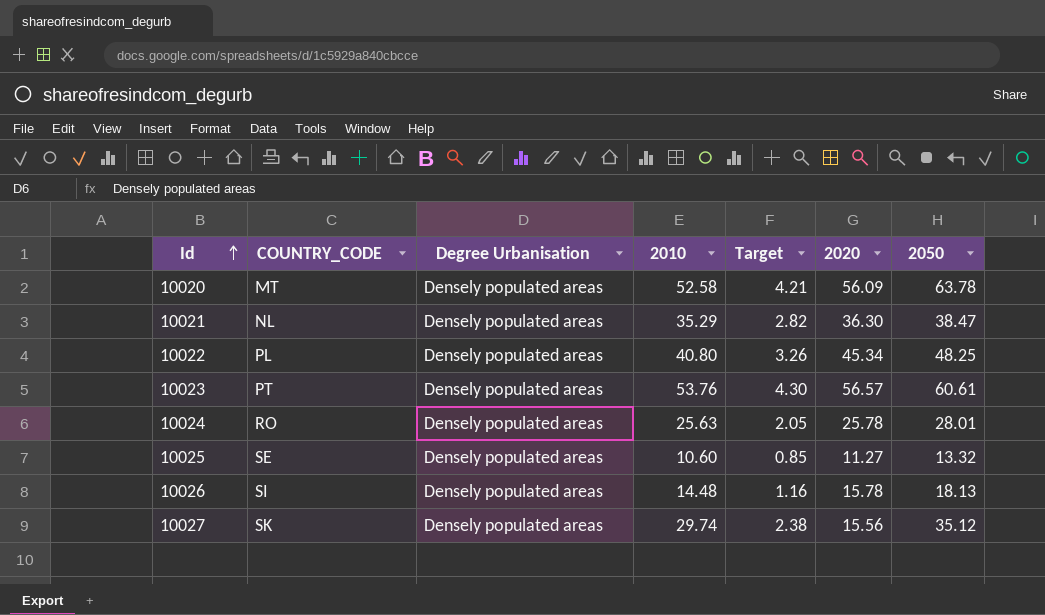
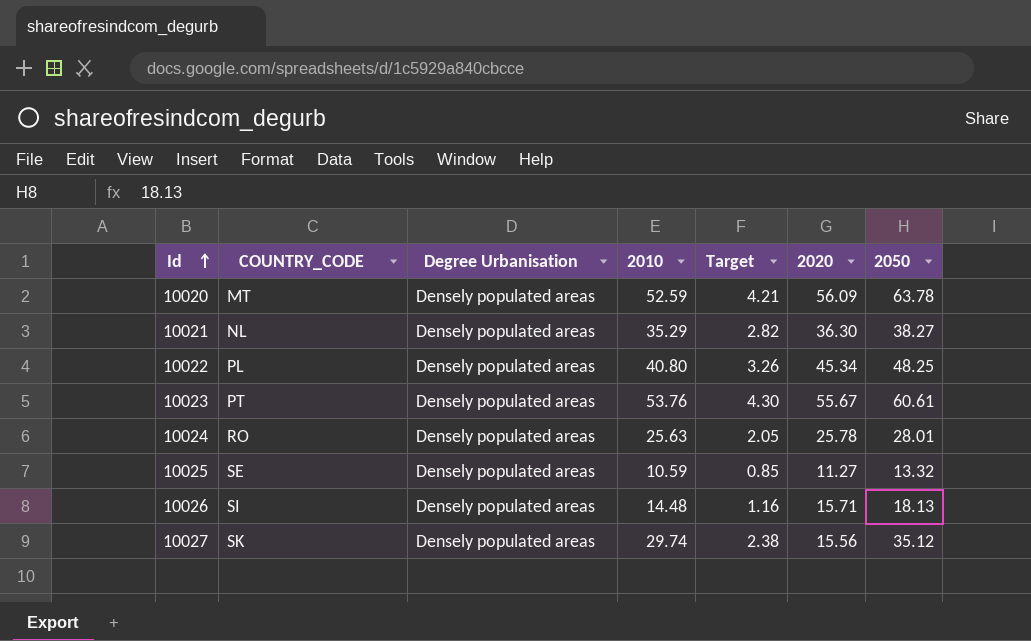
10020 | 2010: 52.58 -> 52.59
10021 | 2050: 38.47 -> 38.27
10023 | 2020: 56.57 -> 55.67
10025 | 2010: 10.60 -> 10.59
10026 | 2020: 15.78 -> 15.71

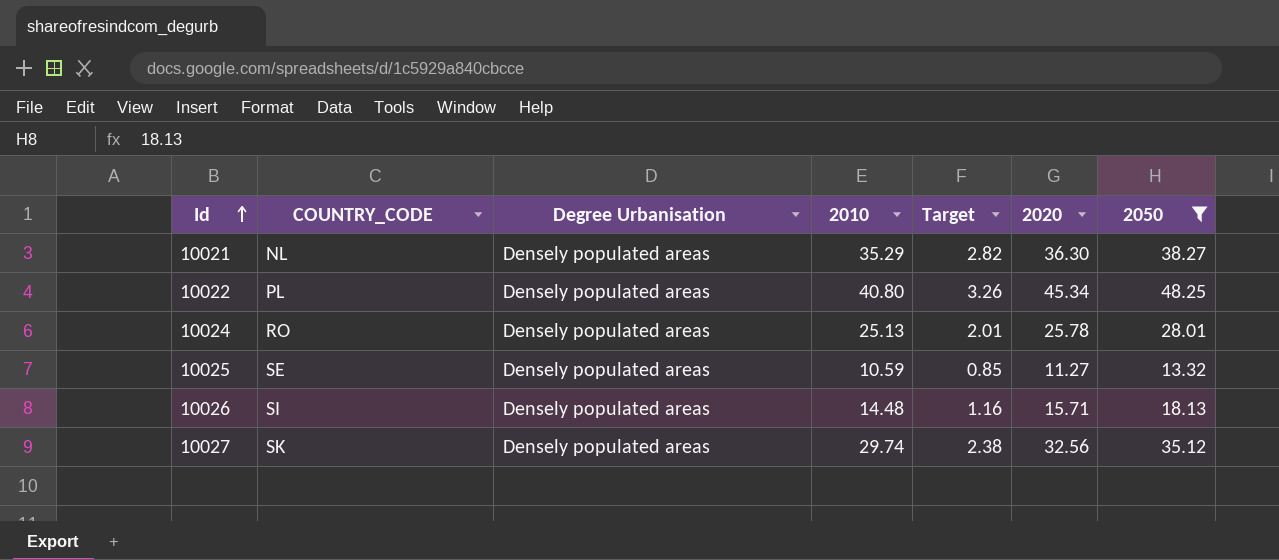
filter: none -> 2050 <= 48.25
10024 | 2010: 25.63 -> 25.13
10024 | Target: 2.05 -> 2.01
10027 | 2020: 15.56 -> 32.56

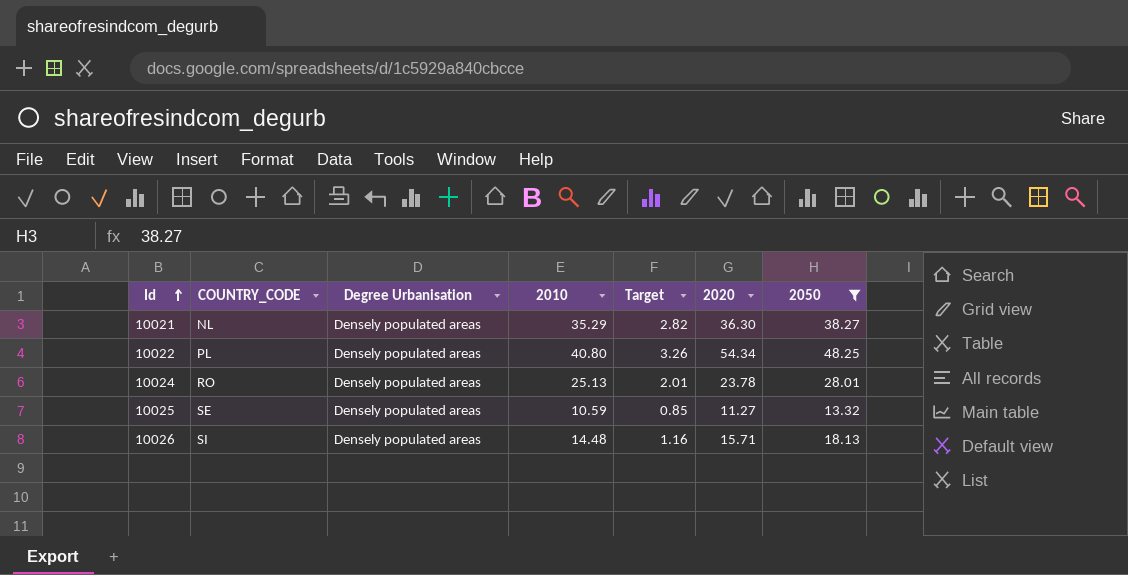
row 10027: SK | Densely populated areas | 29.74 | 2.38 | 32.56 | 35.12 -> none
10022 | 2020: 45.34 -> 54.34
10024 | 2020: 25.78 -> 23.78

